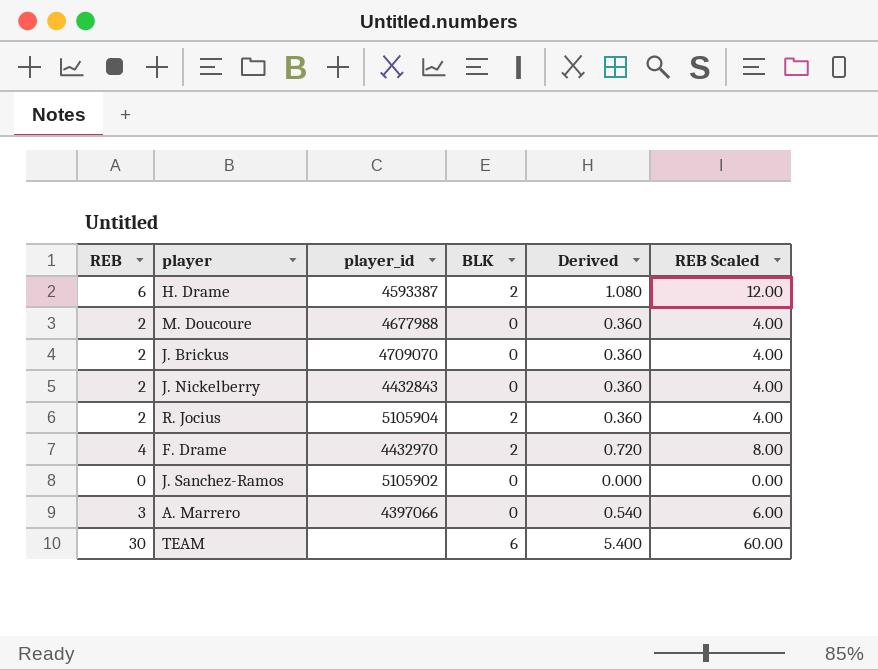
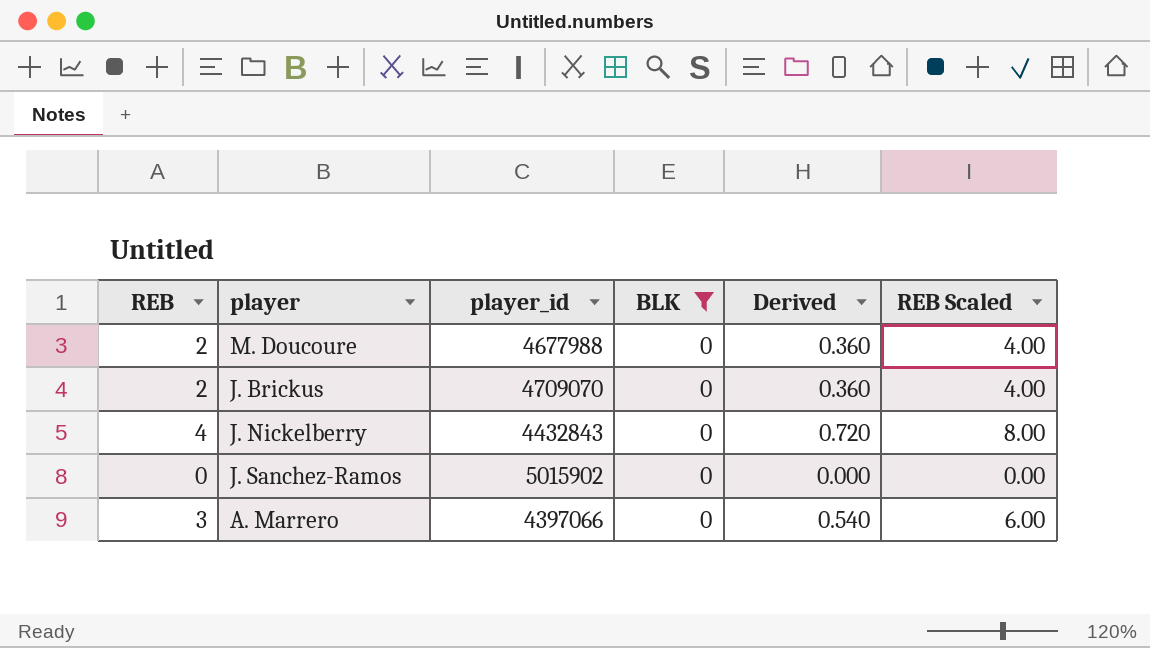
filter: none -> BLK = 0
J. Nickelberry | REB: 2 -> 4
J. Nickelberry | Derived: 0.360 -> 0.720
J. Nickelberry | REB Scaled: 4.00 -> 8.00
J. Sanchez-Ramos | player_id: 5105902 -> 5015902

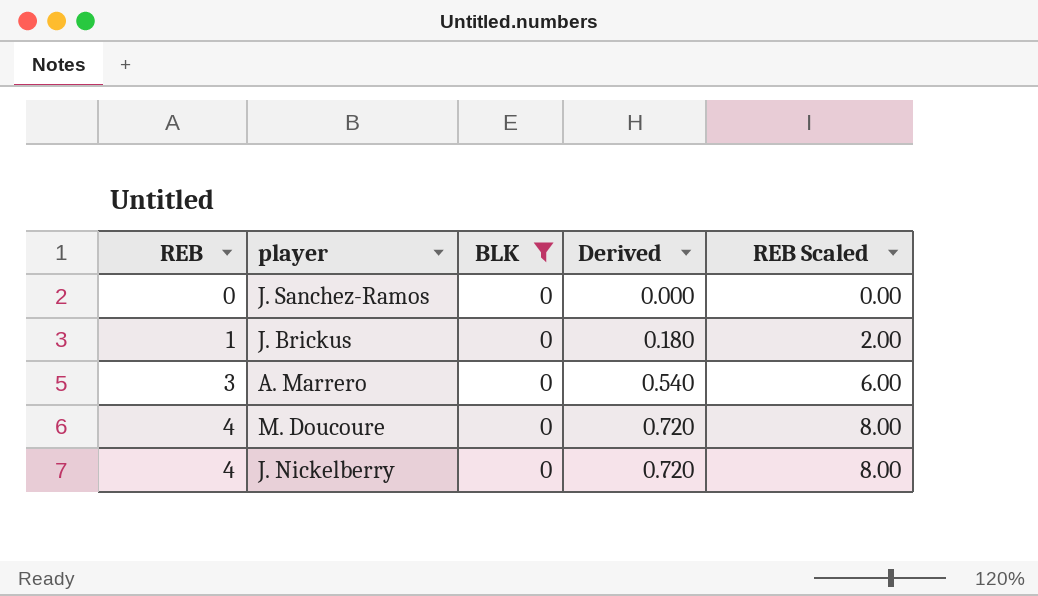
row order: none -> REB ascending
column player_id | position: 3 -> none
J. Brickus | REB: 2 -> 1
J. Brickus | Derived: 0.360 -> 0.180
J. Brickus | REB Scaled: 4.00 -> 2.00
M. Doucoure | REB: 2 -> 4
M. Doucoure | Derived: 0.360 -> 0.720
M. Doucoure | REB Scaled: 4.00 -> 8.00

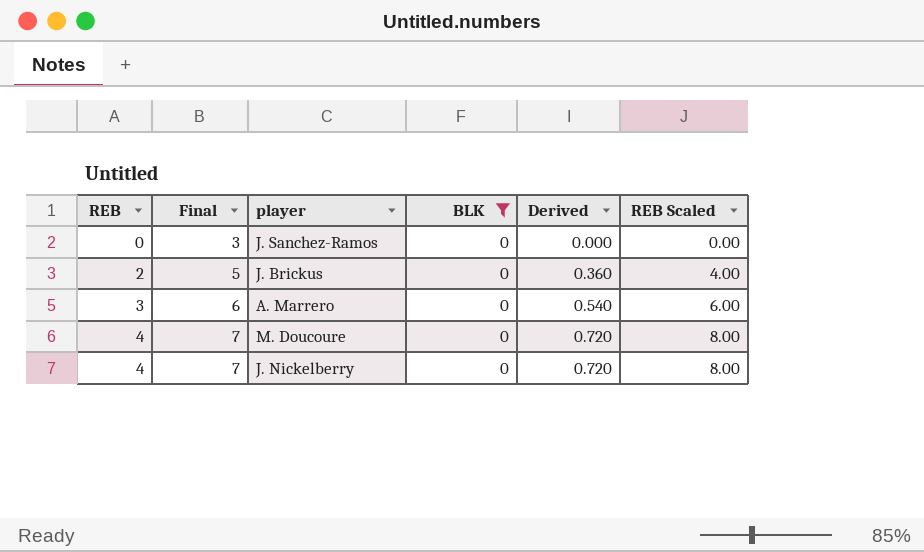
column Final | formula: none -> [REB] + 3
J. Brickus | REB: 1 -> 2
J. Brickus | Derived: 0.180 -> 0.360
J. Brickus | REB Scaled: 2.00 -> 4.00

